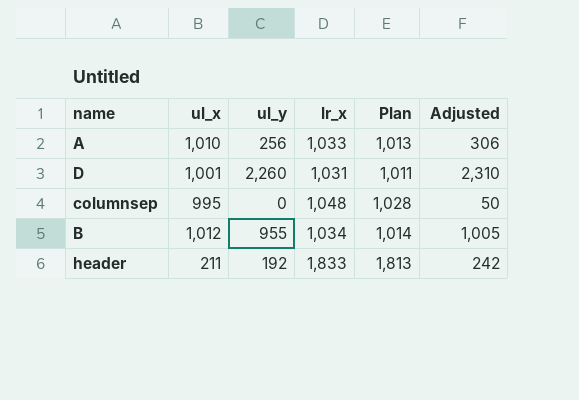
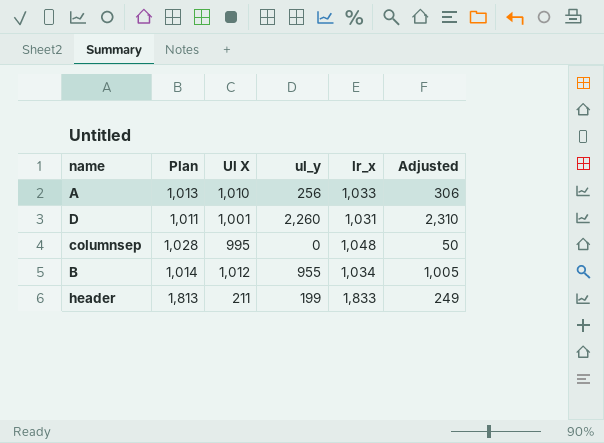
column Plan | position: 5 -> 2
column name: ul_x -> Ul X
header | ul_y: 192 -> 199
header | Adjusted: 242 -> 249

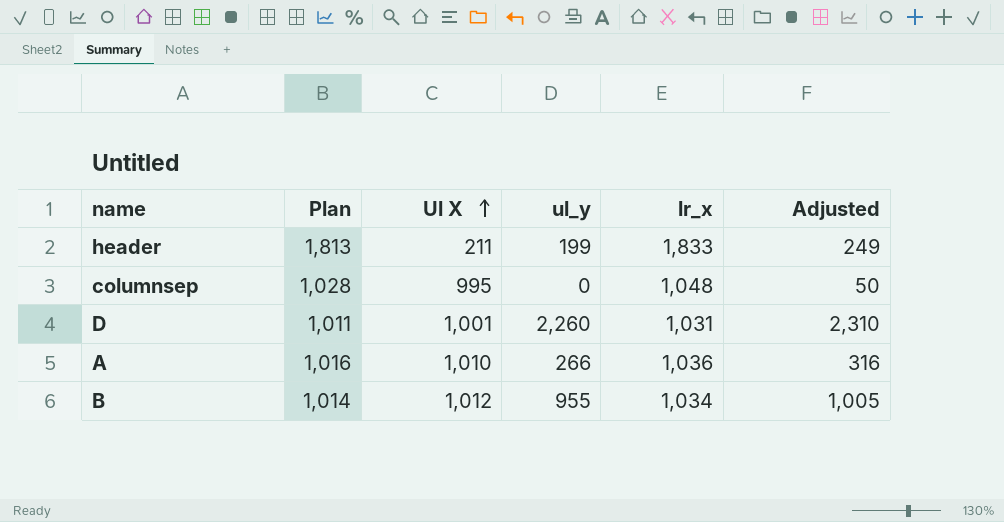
row order: none -> Ul X ascending
A | Plan: 1,013 -> 1,016
A | ul_y: 256 -> 266
A | lr_x: 1,033 -> 1,036
A | Adjusted: 306 -> 316

